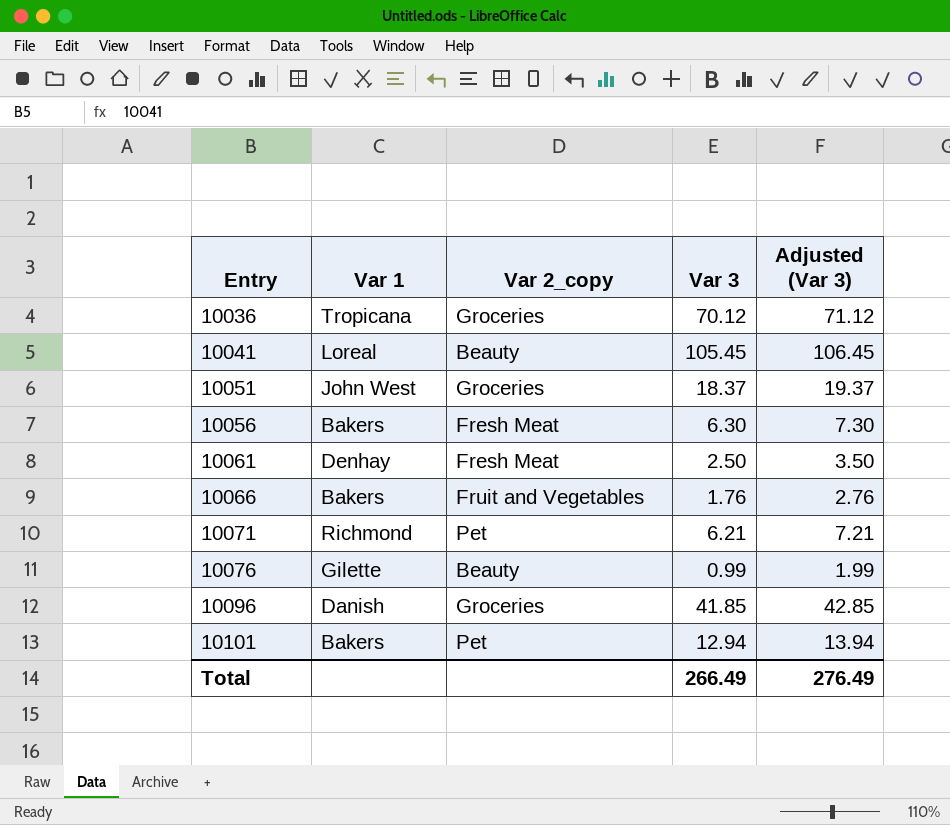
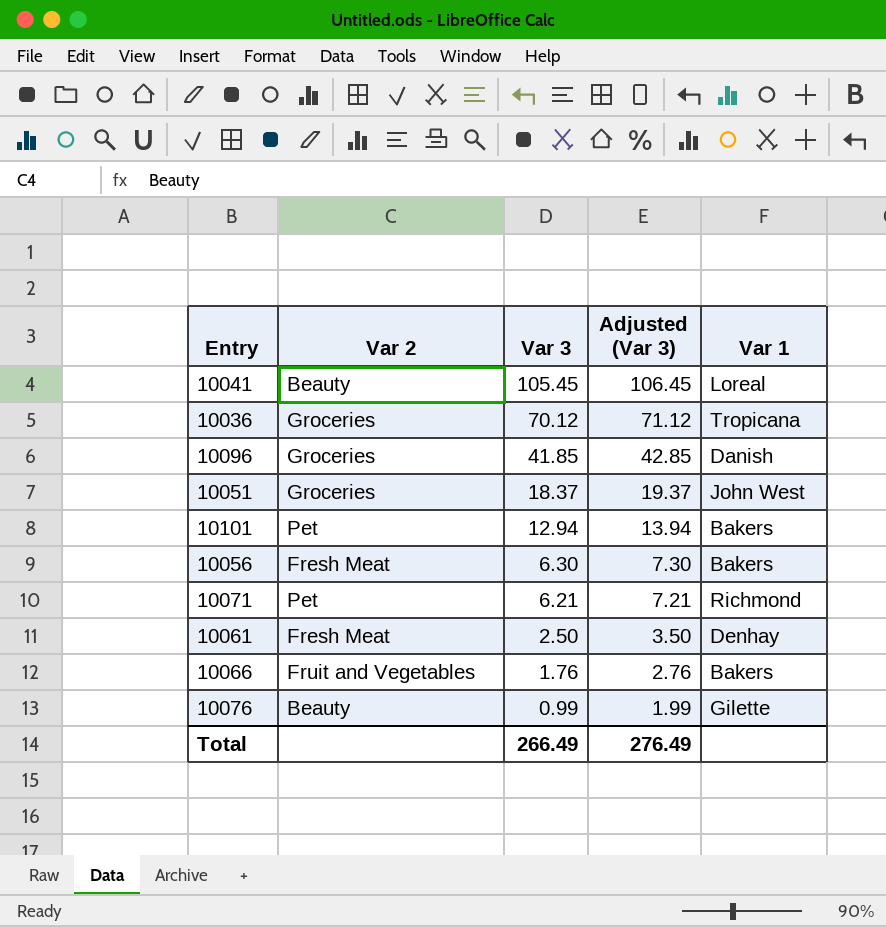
row order: Entry ascending -> Var 3 descending
column name: Var 2_copy -> Var 2
column Var 1 | position: 2 -> 5

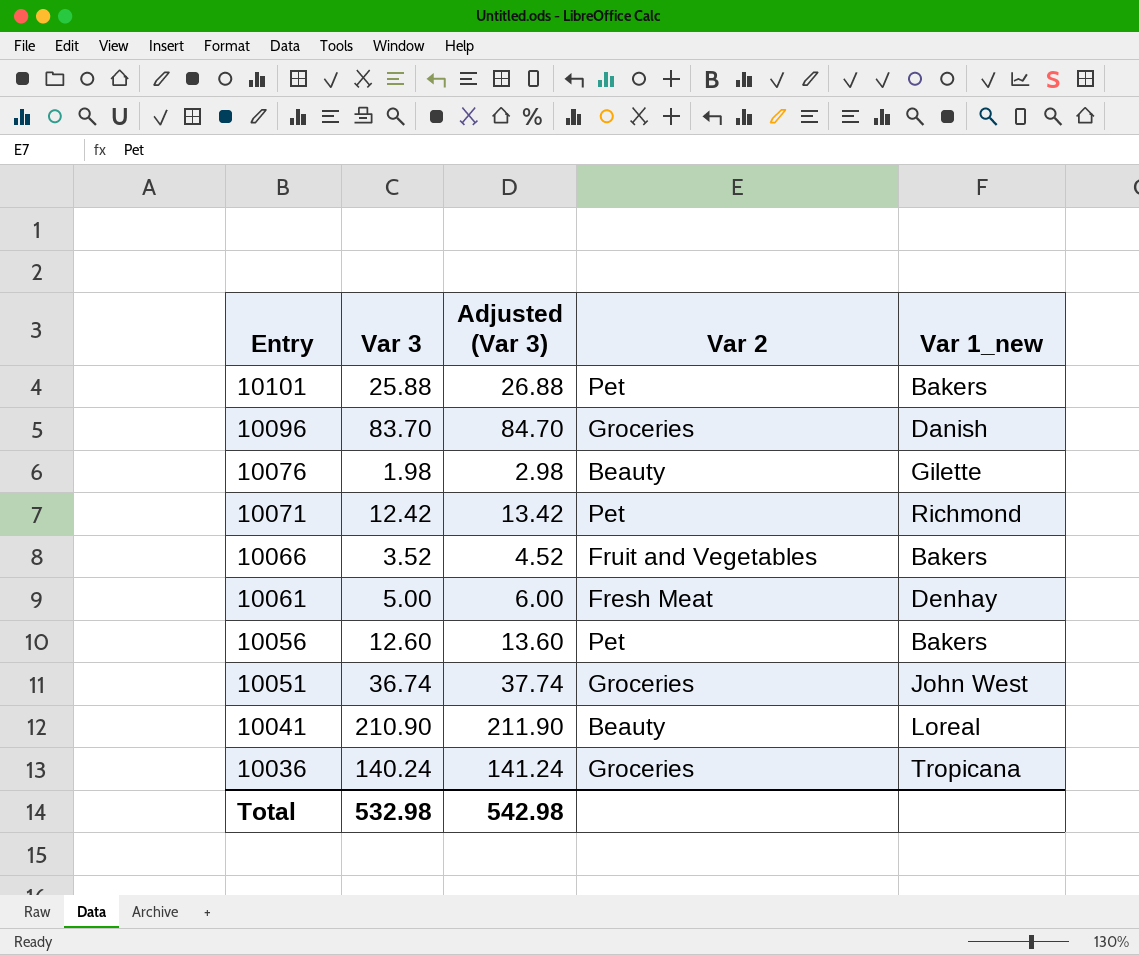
row order: Var 3 descending -> Entry descending
column Var 2 | position: 2 -> 4
column name: Var 1 -> Var 1_new
10101 | Var 3: 12.94 -> 25.88
10101 | Adjusted (Var 3): 13.94 -> 26.88
10096 | Var 3: 41.85 -> 83.70
10096 | Adjusted (Var 3): 42.85 -> 84.70
10076 | Var 3: 0.99 -> 1.98
10076 | Adjusted (Var 3): 1.99 -> 2.98
10071 | Var 3: 6.21 -> 12.42
10071 | Adjusted (Var 3): 7.21 -> 13.42
10066 | Var 3: 1.76 -> 3.52
10066 | Adjusted (Var 3): 2.76 -> 4.52
10061 | Var 3: 2.50 -> 5.00
10061 | Adjusted (Var 3): 3.50 -> 6.00
10056 | Var 3: 6.30 -> 12.60
10056 | Adjusted (Var 3): 7.30 -> 13.60
10056 | Var 2: Fresh Meat -> Pet
10051 | Var 3: 18.37 -> 36.74
10051 | Adjusted (Var 3): 19.37 -> 37.74
10041 | Var 3: 105.45 -> 210.90
10041 | Adjusted (Var 3): 106.45 -> 211.90
10036 | Var 3: 70.12 -> 140.24
10036 | Adjusted (Var 3): 71.12 -> 141.24
Total | Var 3: 266.49 -> 532.98
Total | Adjusted (Var 3): 276.49 -> 542.98

